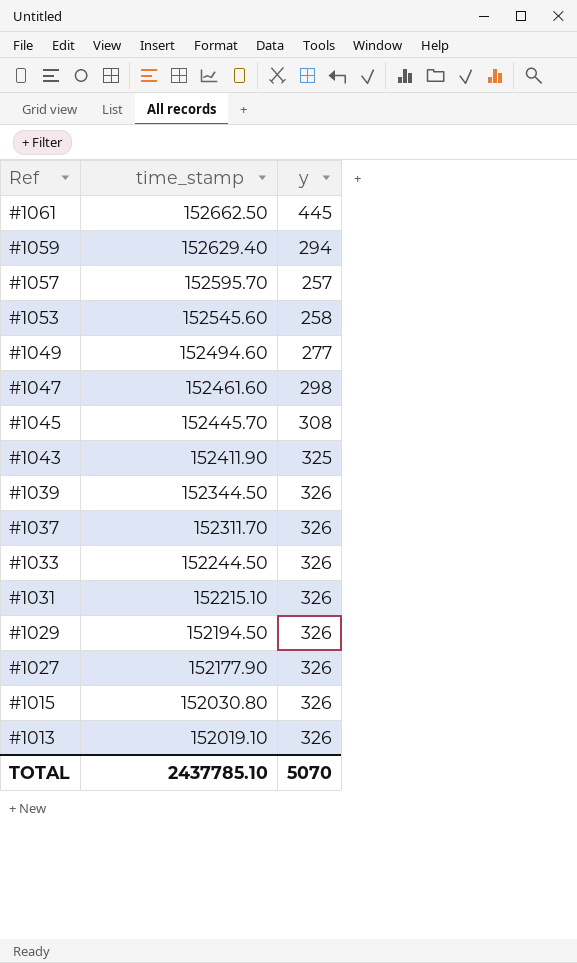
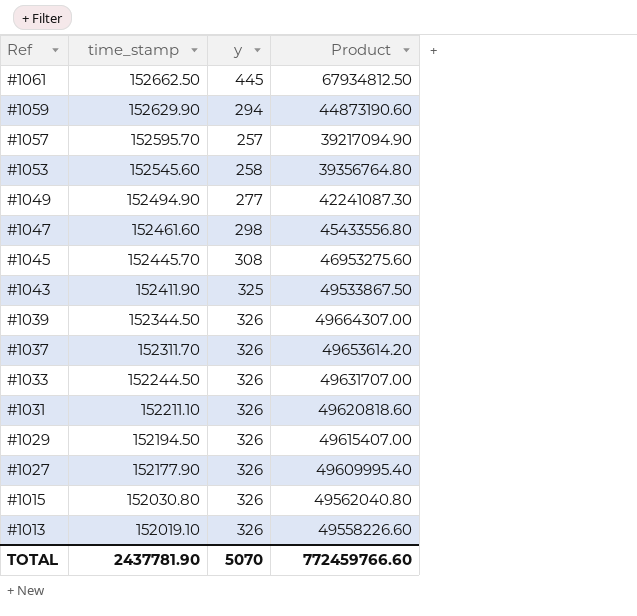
column Product | formula: none -> [time_stamp] * [y]
#1059 | time_stamp: 152629.40 -> 152629.90
#1049 | time_stamp: 152494.60 -> 152494.90
#1031 | time_stamp: 152215.10 -> 152211.10
TOTAL | time_stamp: 2437785.10 -> 2437781.90

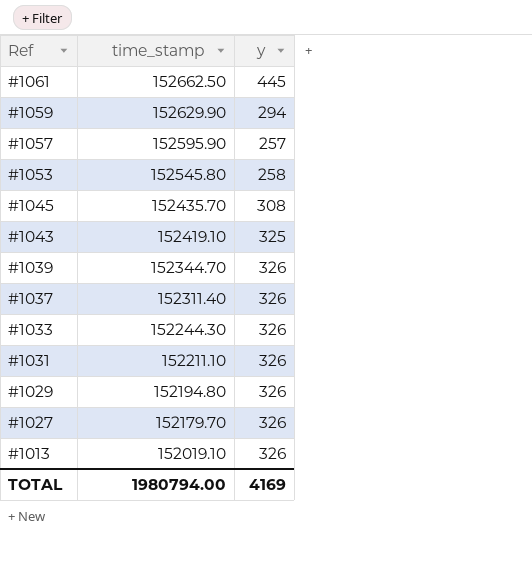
column Product | formula: [time_stamp] * [y] -> none
row #1049: 152494.90 | 277 | 42241087.30 -> none
row #1047: 152461.60 | 298 | 45433556.80 -> none
row #1015: 152030.80 | 326 | 49562040.80 -> none
#1057 | time_stamp: 152595.70 -> 152595.90
#1053 | time_stamp: 152545.60 -> 152545.80
#1045 | time_stamp: 152445.70 -> 152435.70
#1043 | time_stamp: 152411.90 -> 152419.10
#1039 | time_stamp: 152344.50 -> 152344.70
#1037 | time_stamp: 152311.70 -> 152311.40
#1033 | time_stamp: 152244.50 -> 152244.30
#1029 | time_stamp: 152194.50 -> 152194.80
#1027 | time_stamp: 152177.90 -> 152179.70
TOTAL | time_stamp: 2437781.90 -> 1980794.00
TOTAL | y: 5070 -> 4169

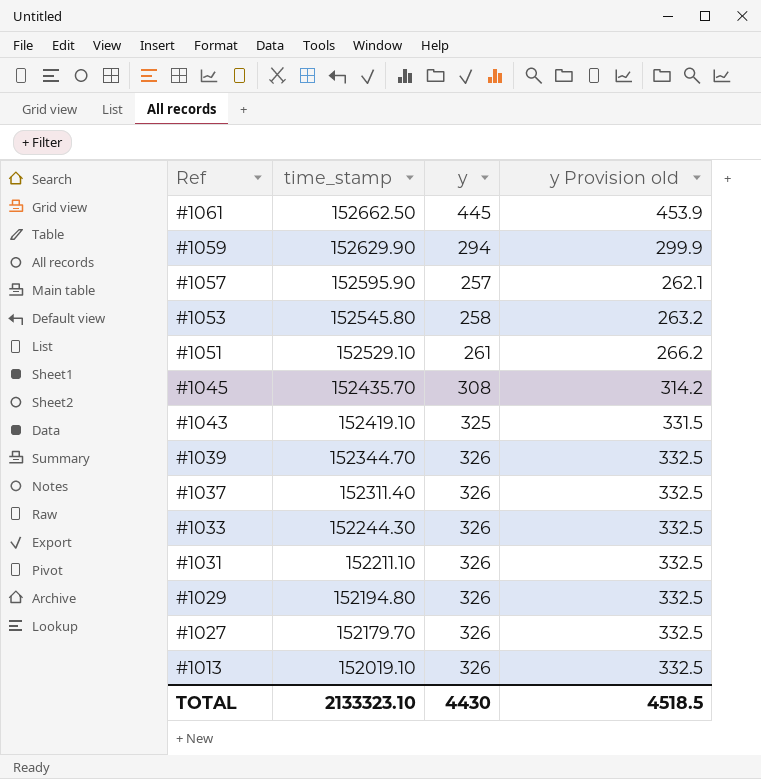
column y Provision old | formula: none -> [y] * 1.02
row #1051: none -> 152529.10 | 261 | 266.2
TOTAL | time_stamp: 1980794.00 -> 2133323.10
TOTAL | y: 4169 -> 4430

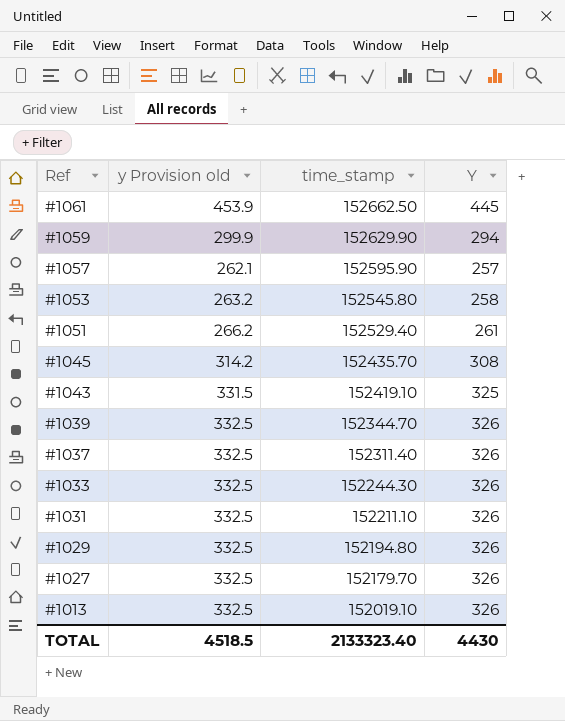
column y Provision old | position: 4 -> 2
column name: y -> Y
#1051 | time_stamp: 152529.10 -> 152529.40
TOTAL | time_stamp: 2133323.10 -> 2133323.40

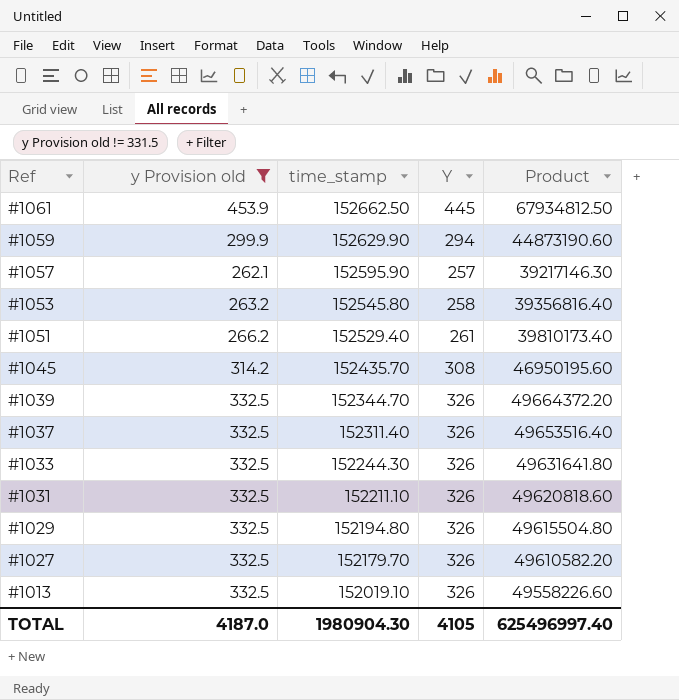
filter: none -> y Provision old != 331.5
column Product | formula: none -> [time_stamp] * [Y]
TOTAL | y Provision old: 4518.5 -> 4187.0
TOTAL | time_stamp: 2133323.40 -> 1980904.30
TOTAL | Y: 4430 -> 4105

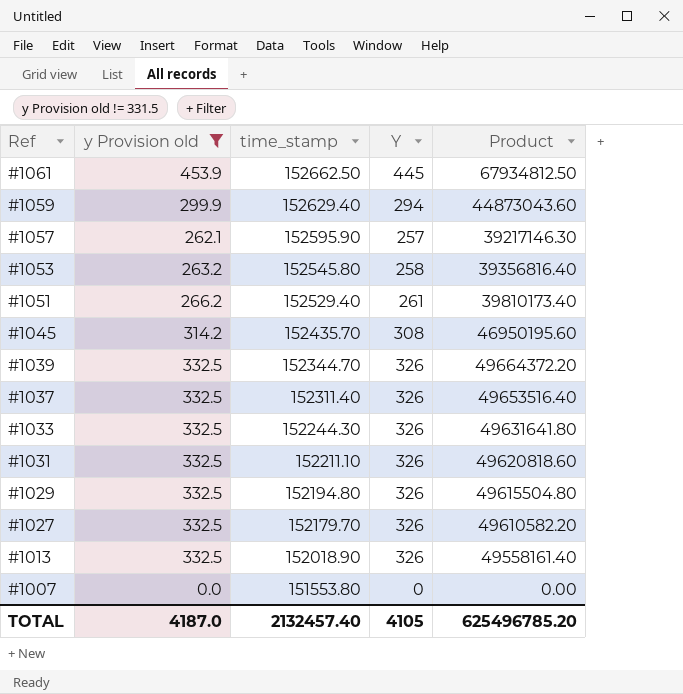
#1059 | time_stamp: 152629.90 -> 152629.40
#1059 | Product: 44873190.60 -> 44873043.60
#1013 | time_stamp: 152019.10 -> 152018.90
#1013 | Product: 49558226.60 -> 49558161.40
row #1007: none -> 0.0 | 151553.80 | 0 | 0.00
TOTAL | time_stamp: 1980904.30 -> 2132457.40
TOTAL | Product: 625496997.40 -> 625496785.20

